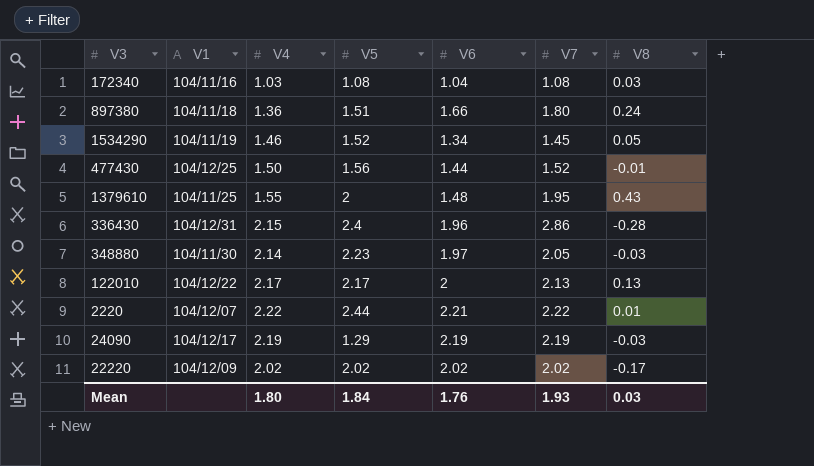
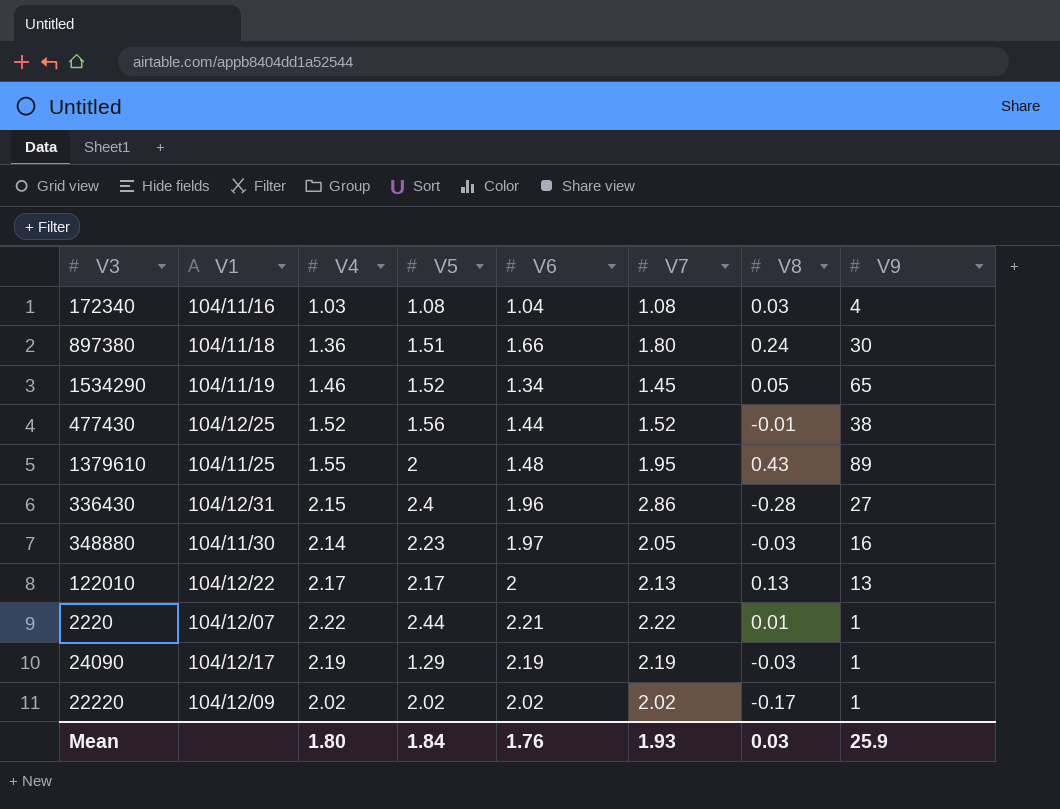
column V9 | position: none -> 8
477430 | V4: 1.50 -> 1.52

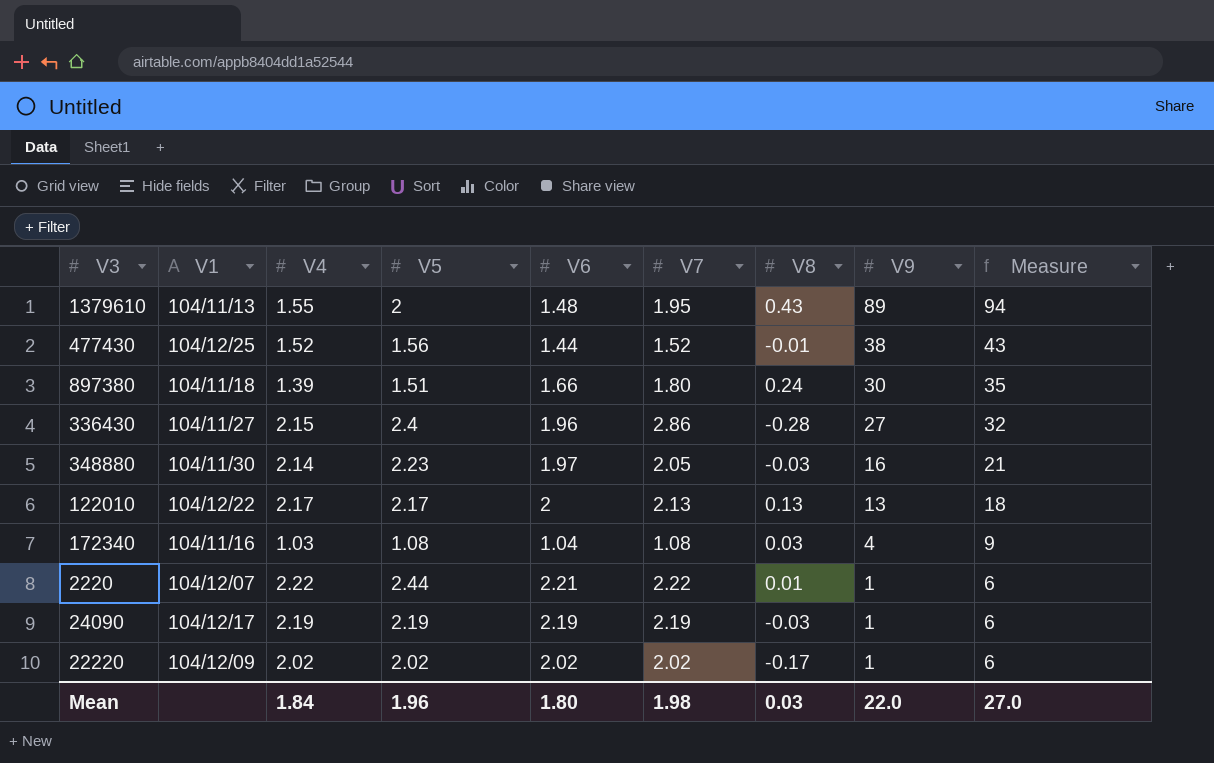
row order: none -> V9 descending
column Measure | formula: none -> [V9] + 5
row 1534290: 104/11/19 | 1.46 | 1.52 | 1.34 | 1.45 | 0.05 | 65 -> none
1379610 | V1: 104/11/25 -> 104/11/13
897380 | V4: 1.36 -> 1.39
336430 | V1: 104/12/31 -> 104/11/27
24090 | V5: 1.29 -> 2.19
Mean | V4: 1.80 -> 1.84
Mean | V5: 1.84 -> 1.96
Mean | V6: 1.76 -> 1.80
Mean | V7: 1.93 -> 1.98
Mean | V9: 25.9 -> 22.0

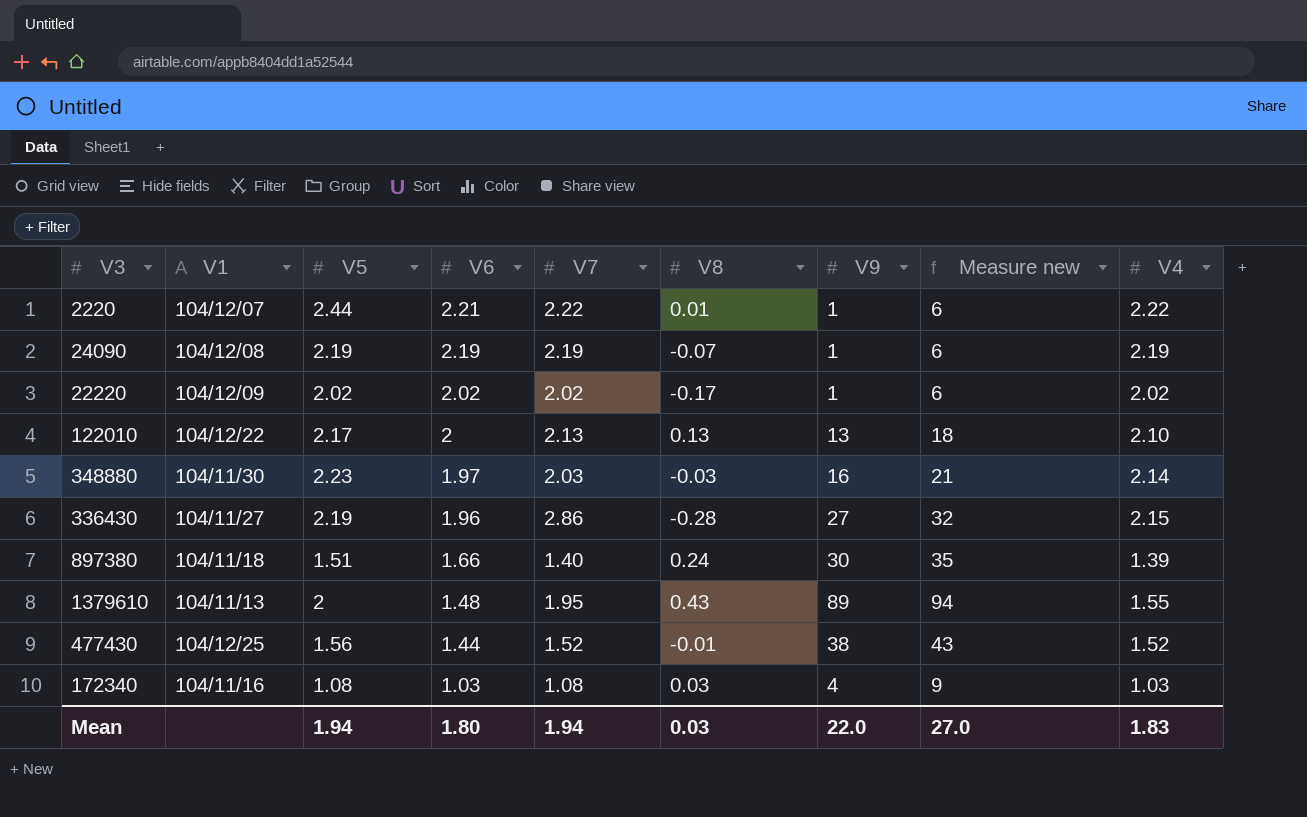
row order: V9 descending -> V6 descending
column name: Measure -> Measure new
column V4 | position: 3 -> 9
24090 | V1: 104/12/17 -> 104/12/08
24090 | V8: -0.03 -> -0.07
122010 | V4: 2.17 -> 2.10
348880 | V7: 2.05 -> 2.03
336430 | V5: 2.4 -> 2.19
897380 | V7: 1.80 -> 1.40
172340 | V6: 1.04 -> 1.03
Mean | V5: 1.96 -> 1.94
Mean | V7: 1.98 -> 1.94
Mean | V4: 1.84 -> 1.83

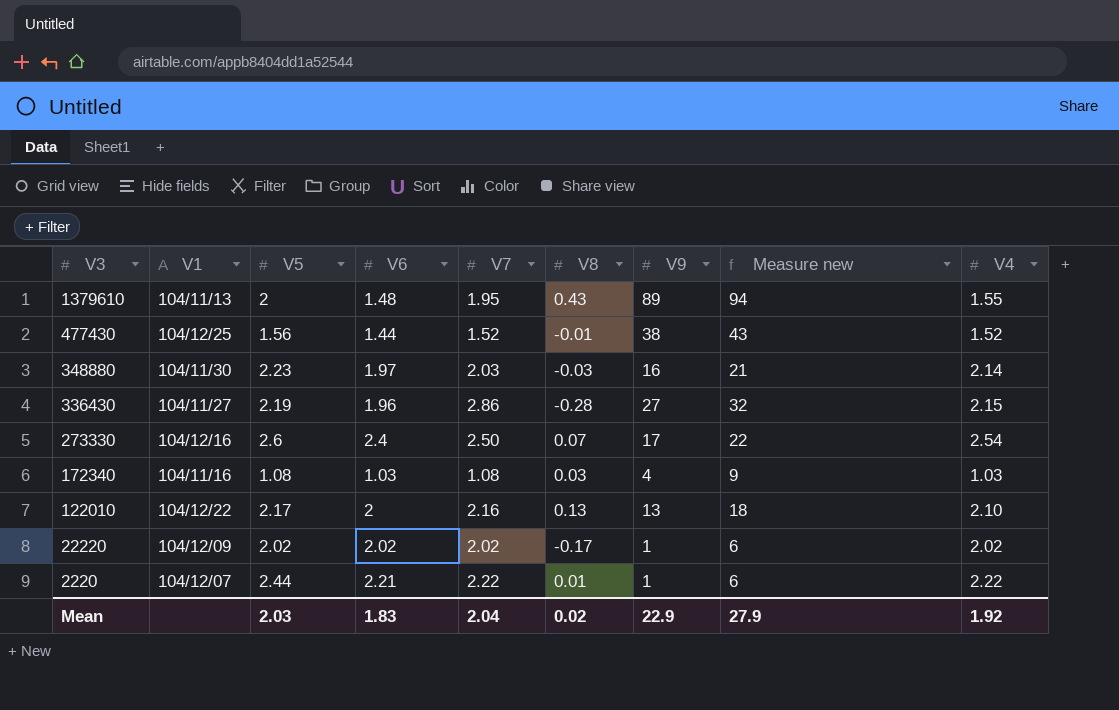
row order: V6 descending -> V3 descending
row 24090: 104/12/08 | 2.19 | 2.19 | 2.19 | -0.07 | 1 | 6 | 2.19 -> none
row 897380: 104/11/18 | 1.51 | 1.66 | 1.40 | 0.24 | 30 | 35 | 1.39 -> none
row 273330: none -> 104/12/16 | 2.6 | 2.4 | 2.50 | 0.07 | 17 | 22 | 2.54
122010 | V7: 2.13 -> 2.16
Mean | V5: 1.94 -> 2.03
Mean | V6: 1.80 -> 1.83
Mean | V7: 1.94 -> 2.04
Mean | V8: 0.03 -> 0.02
Mean | V9: 22.0 -> 22.9
Mean | Measure new: 27.0 -> 27.9
Mean | V4: 1.83 -> 1.92

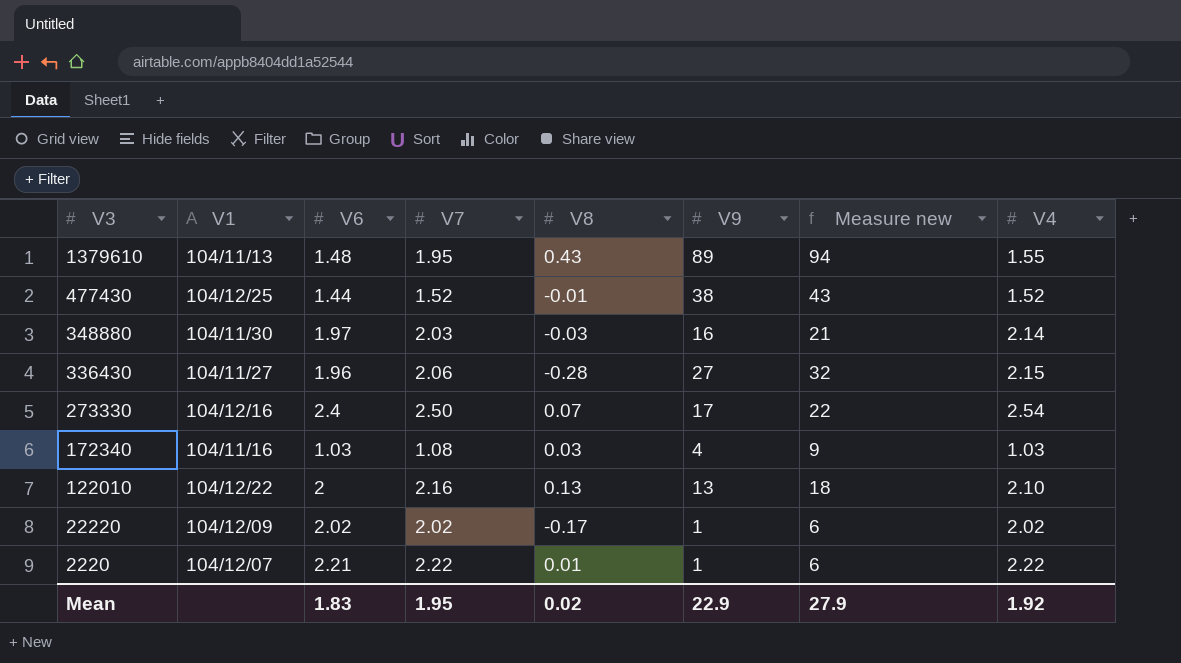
column V5 | position: 3 -> none
336430 | V7: 2.86 -> 2.06
Mean | V7: 2.04 -> 1.95

